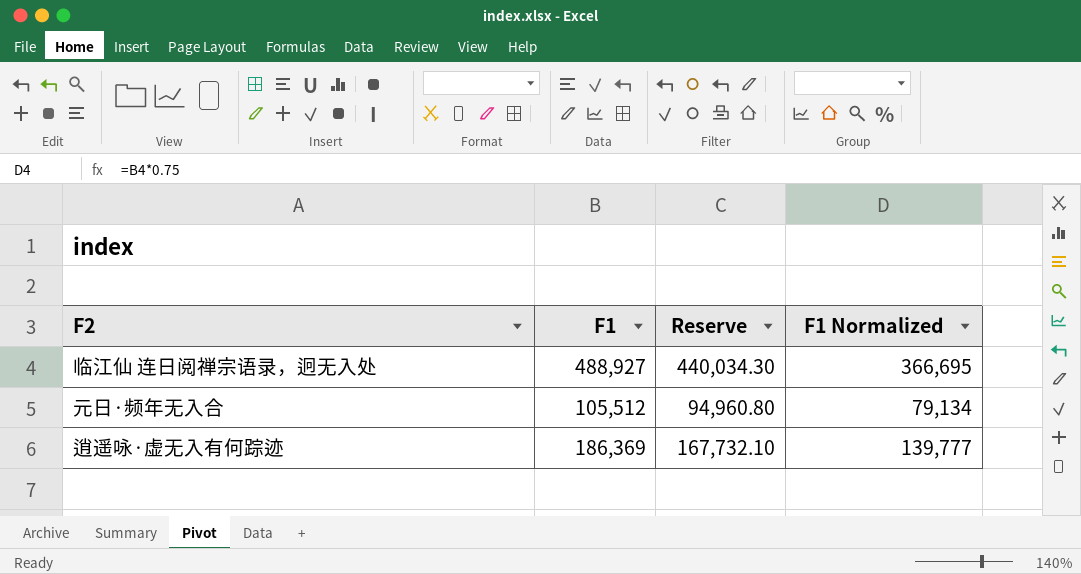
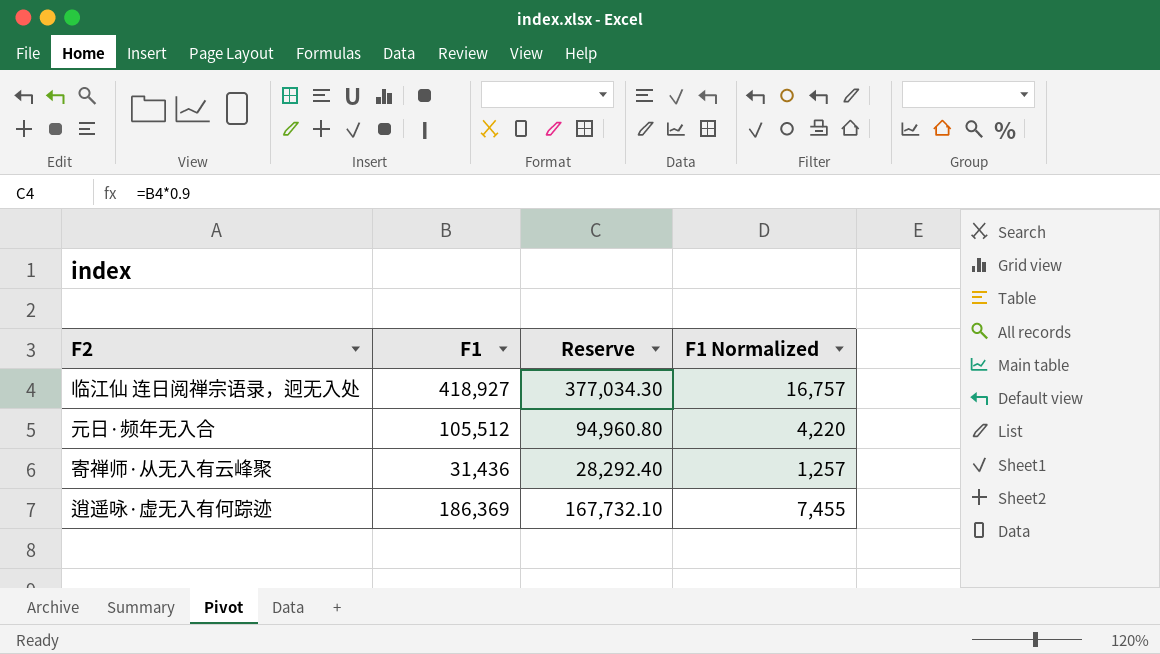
column F1 Normalized | formula: [F1] * 0.75 -> [F1] * 0.04
临江仙 连日阅禅宗语录，迥无入处 | F1: 488,927 -> 418,927
临江仙 连日阅禅宗语录，迥无入处 | Reserve: 440,034.30 -> 377,034.30
row 寄禅师·从无入有云峰聚: none -> 31,436 | 28,292.40 | 1,257

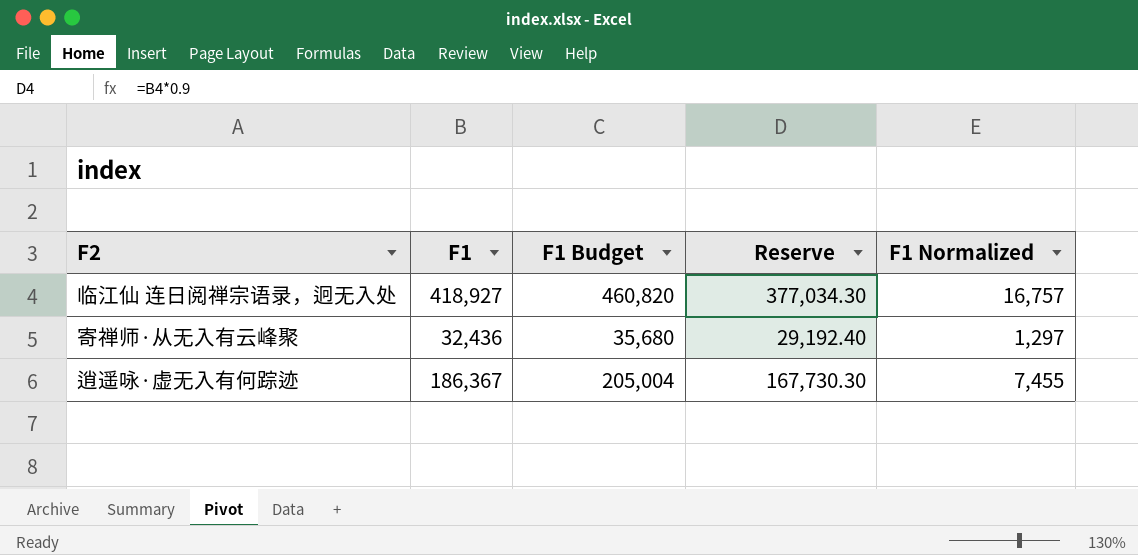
column F1 Budget | formula: none -> [F1] * 1.1
row 元日·频年无入合: 105,512 | 94,960.80 | 4,220 -> none
寄禅师·从无入有云峰聚 | F1: 31,436 -> 32,436
寄禅师·从无入有云峰聚 | Reserve: 28,292.40 -> 29,192.40
寄禅师·从无入有云峰聚 | F1 Normalized: 1,257 -> 1,297
逍遥咏·虚无入有何踪迹 | F1: 186,369 -> 186,367
逍遥咏·虚无入有何踪迹 | Reserve: 167,732.10 -> 167,730.30

